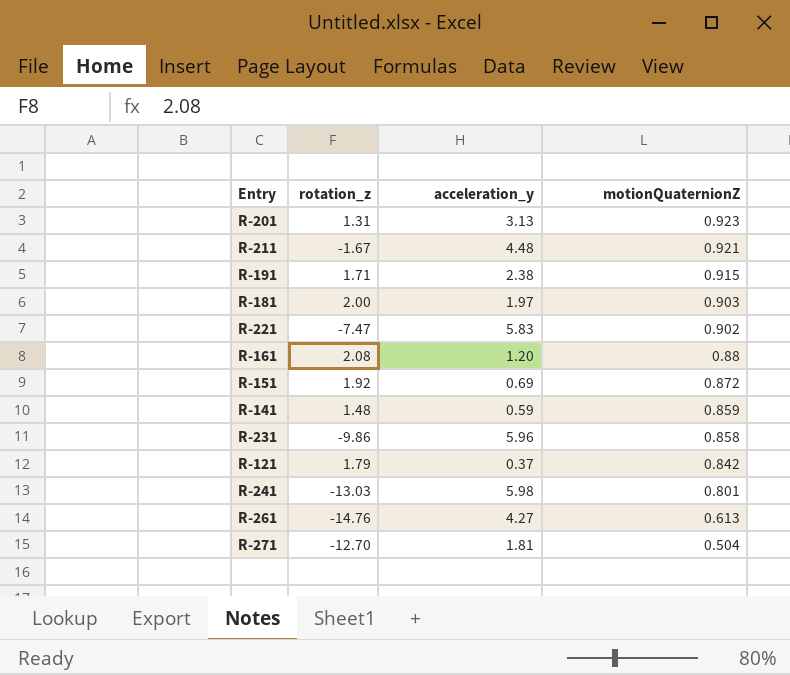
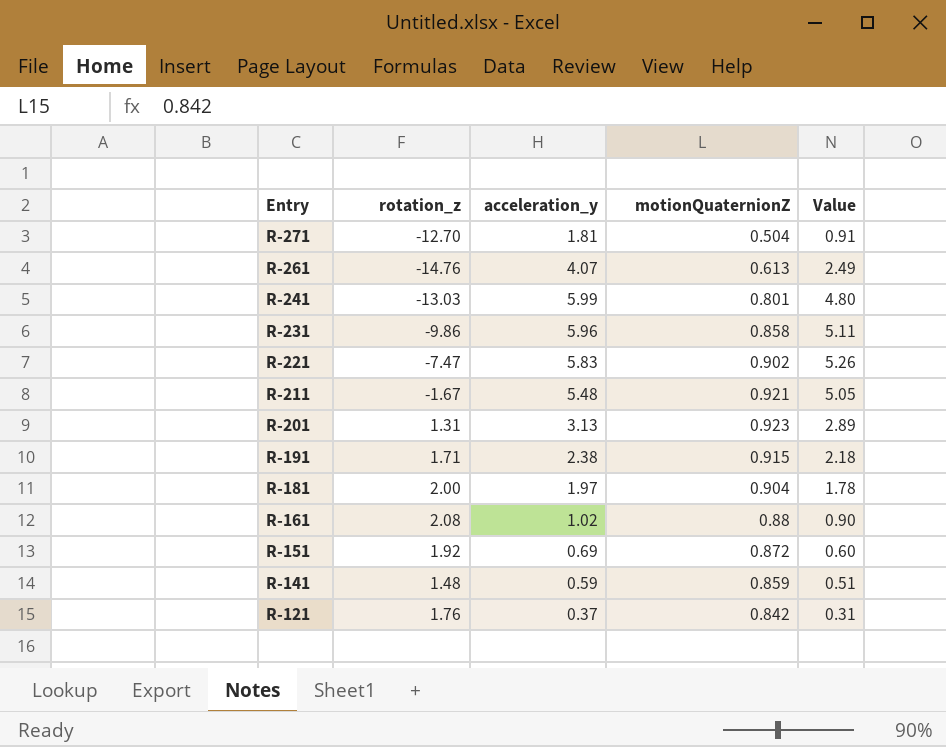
row order: motionQuaternionZ descending -> Entry descending
column Value | formula: none -> [acceleration_y] * [motionQuaternionZ]
R-261 | acceleration_y: 4.27 -> 4.07
R-241 | acceleration_y: 5.98 -> 5.99
R-211 | acceleration_y: 4.48 -> 5.48
R-181 | motionQuaternionZ: 0.903 -> 0.904
R-161 | acceleration_y: 1.20 -> 1.02
R-121 | rotation_z: 1.79 -> 1.76

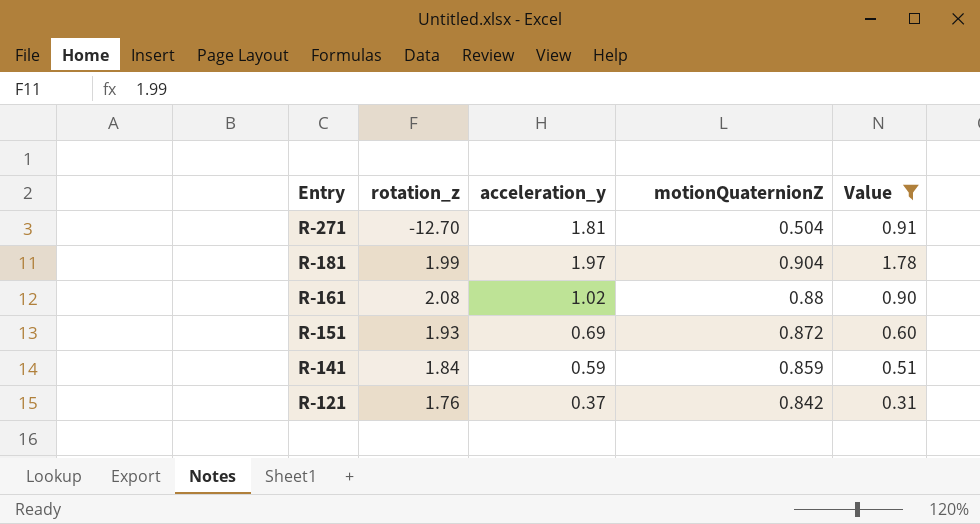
filter: none -> Value <= 1.78
R-181 | rotation_z: 2.00 -> 1.99
R-151 | rotation_z: 1.92 -> 1.93
R-141 | rotation_z: 1.48 -> 1.84

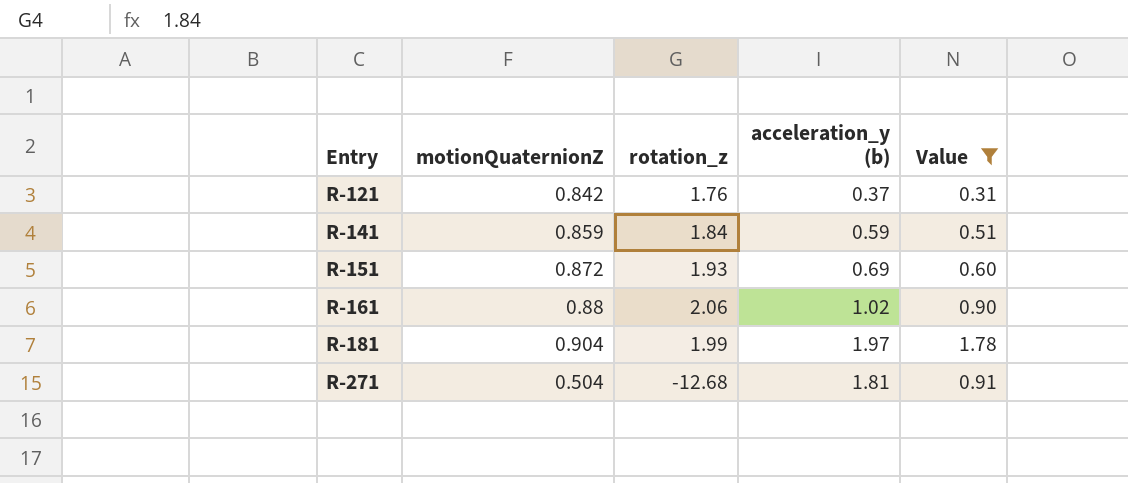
row order: Entry descending -> Entry ascending
column motionQuaternionZ | position: 4 -> 2
column name: acceleration_y -> acceleration_y (b)
R-161 | rotation_z: 2.08 -> 2.06
R-271 | rotation_z: -12.70 -> -12.68

